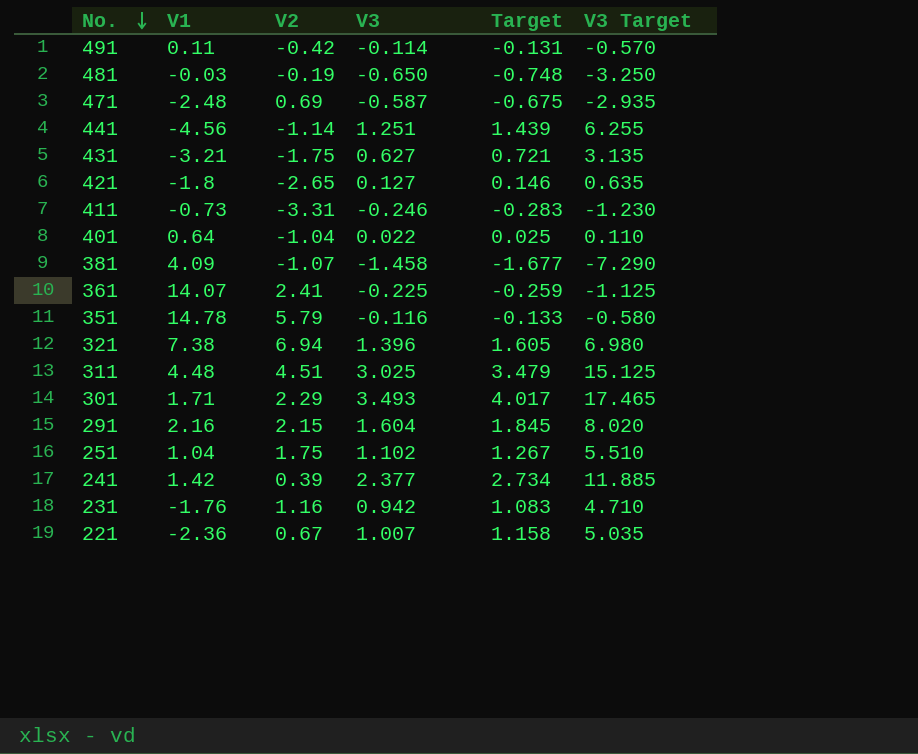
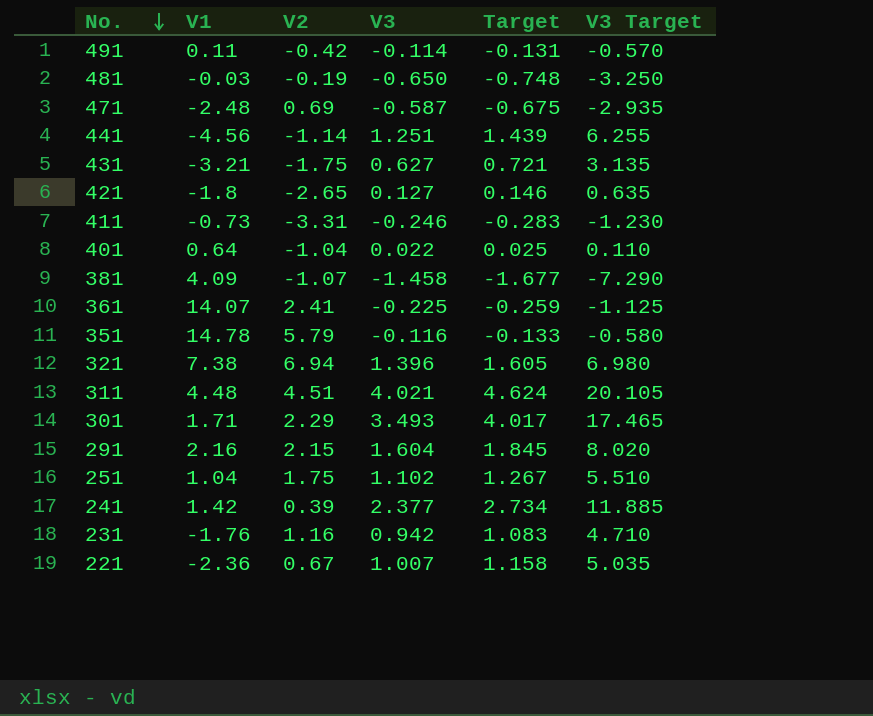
311 | V3: 3.025 -> 4.021
311 | Target: 3.479 -> 4.624
311 | V3 Target: 15.125 -> 20.105

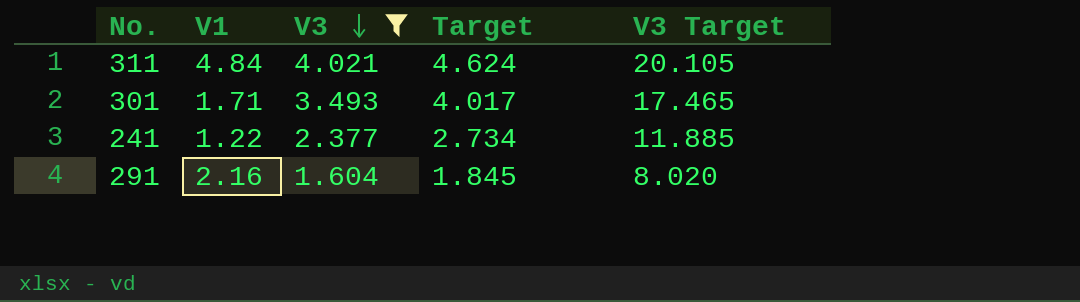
filter: none -> V3 >= 1.604
row order: No. descending -> V3 descending
column V2 | position: 3 -> none
311 | V1: 4.48 -> 4.84
241 | V1: 1.42 -> 1.22

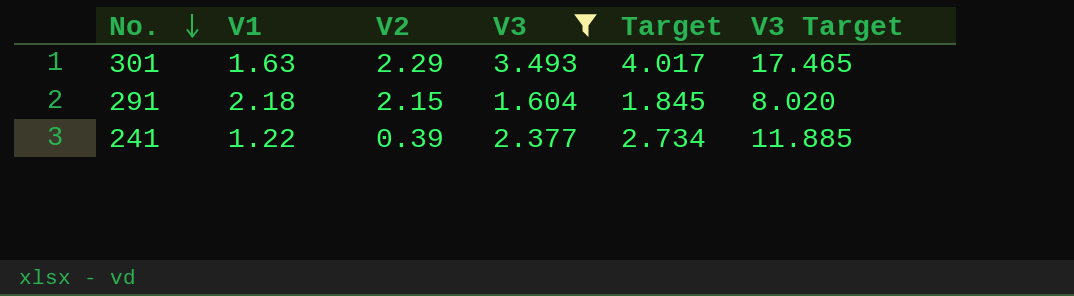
row order: V3 descending -> No. descending
column V2 | position: none -> 3
row 311: 4.84 | 4.021 | 4.624 | 20.105 -> none
301 | V1: 1.71 -> 1.63
291 | V1: 2.16 -> 2.18

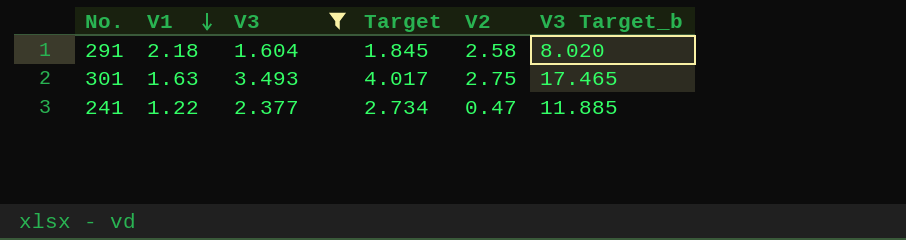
row order: No. descending -> V1 descending
column V2 | position: 3 -> 5
column name: V3 Target -> V3 Target_b
291 | V2: 2.15 -> 2.58
301 | V2: 2.29 -> 2.75
241 | V2: 0.39 -> 0.47

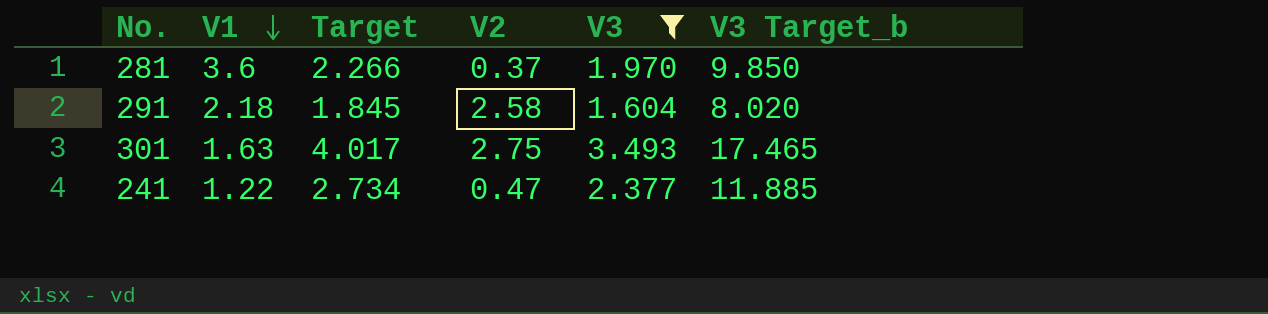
column V3 | position: 3 -> 5
row 281: none -> 3.6 | 2.266 | 0.37 | 1.970 | 9.850

